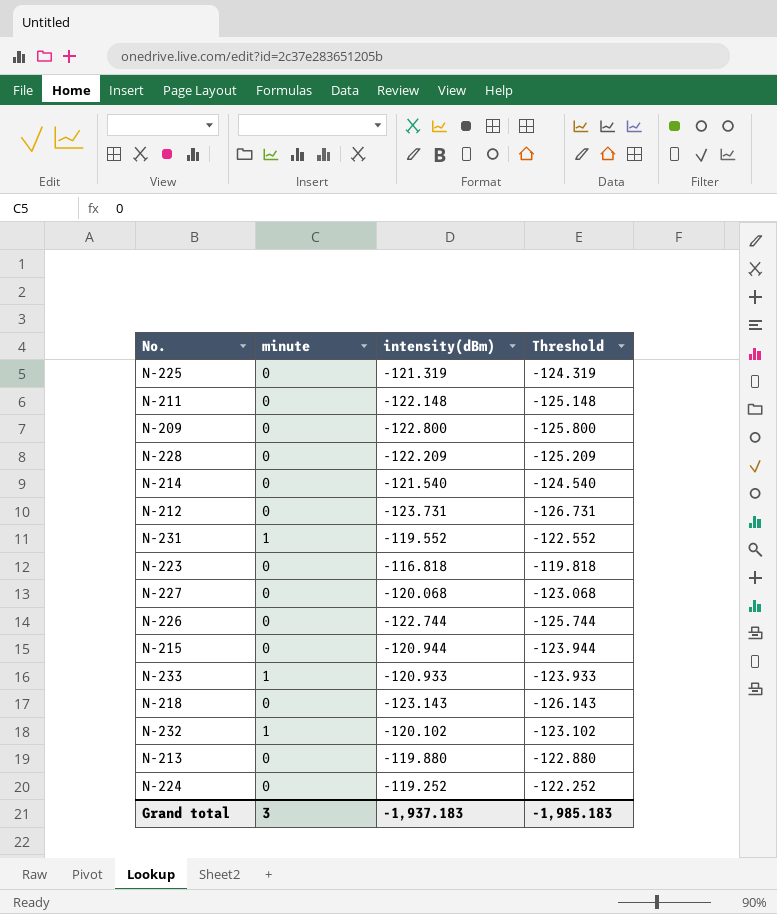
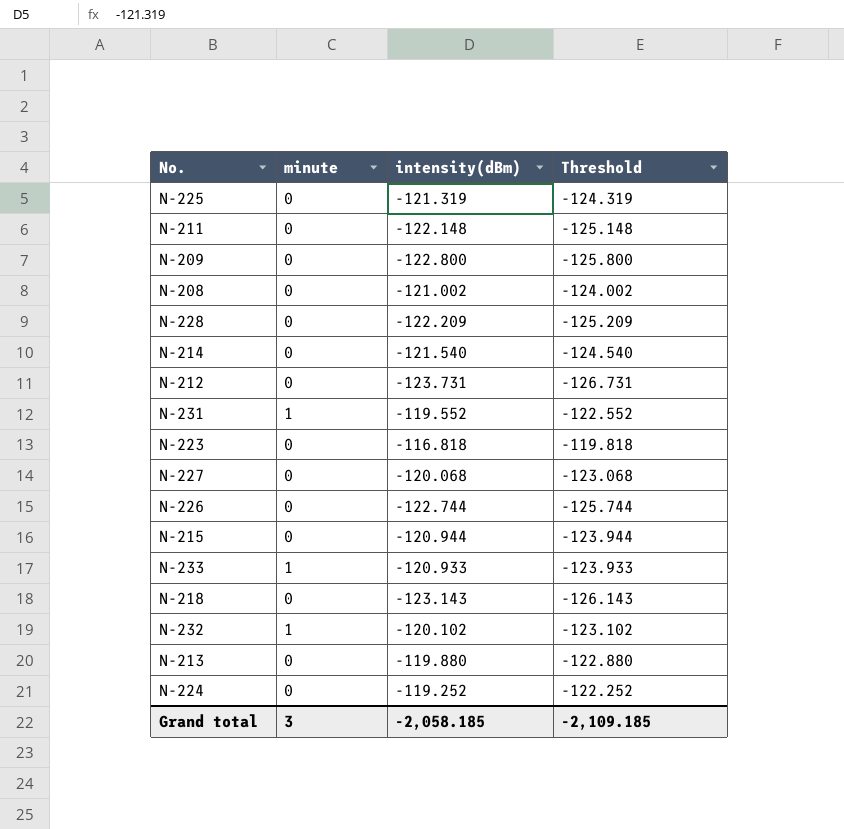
row N-208: none -> 0 | -121.002 | -124.002
Grand total | intensity(dBm): -1,937.183 -> -2,058.185
Grand total | Threshold: -1,985.183 -> -2,109.185

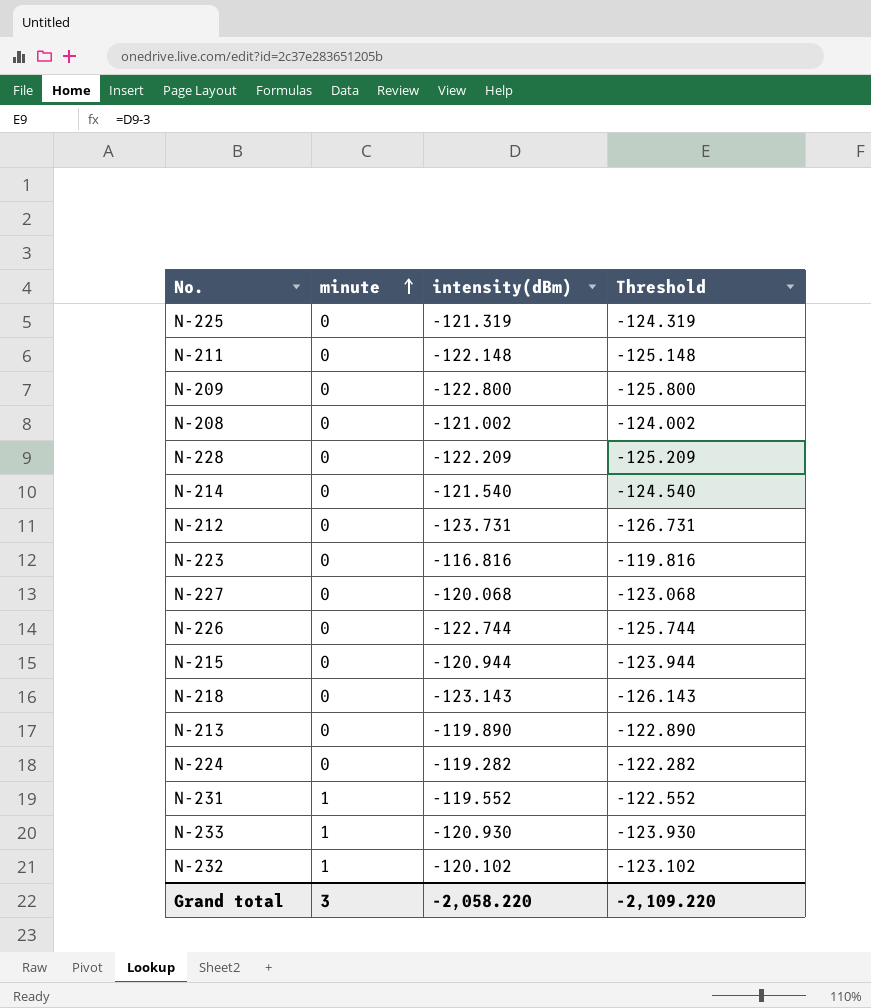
row order: none -> minute ascending
N-223 | intensity(dBm): -116.818 -> -116.816
N-223 | Threshold: -119.818 -> -119.816
N-213 | intensity(dBm): -119.880 -> -119.890
N-213 | Threshold: -122.880 -> -122.890
N-224 | intensity(dBm): -119.252 -> -119.282
N-224 | Threshold: -122.252 -> -122.282
N-233 | intensity(dBm): -120.933 -> -120.930
N-233 | Threshold: -123.933 -> -123.930
Grand total | intensity(dBm): -2,058.185 -> -2,058.220
Grand total | Threshold: -2,109.185 -> -2,109.220

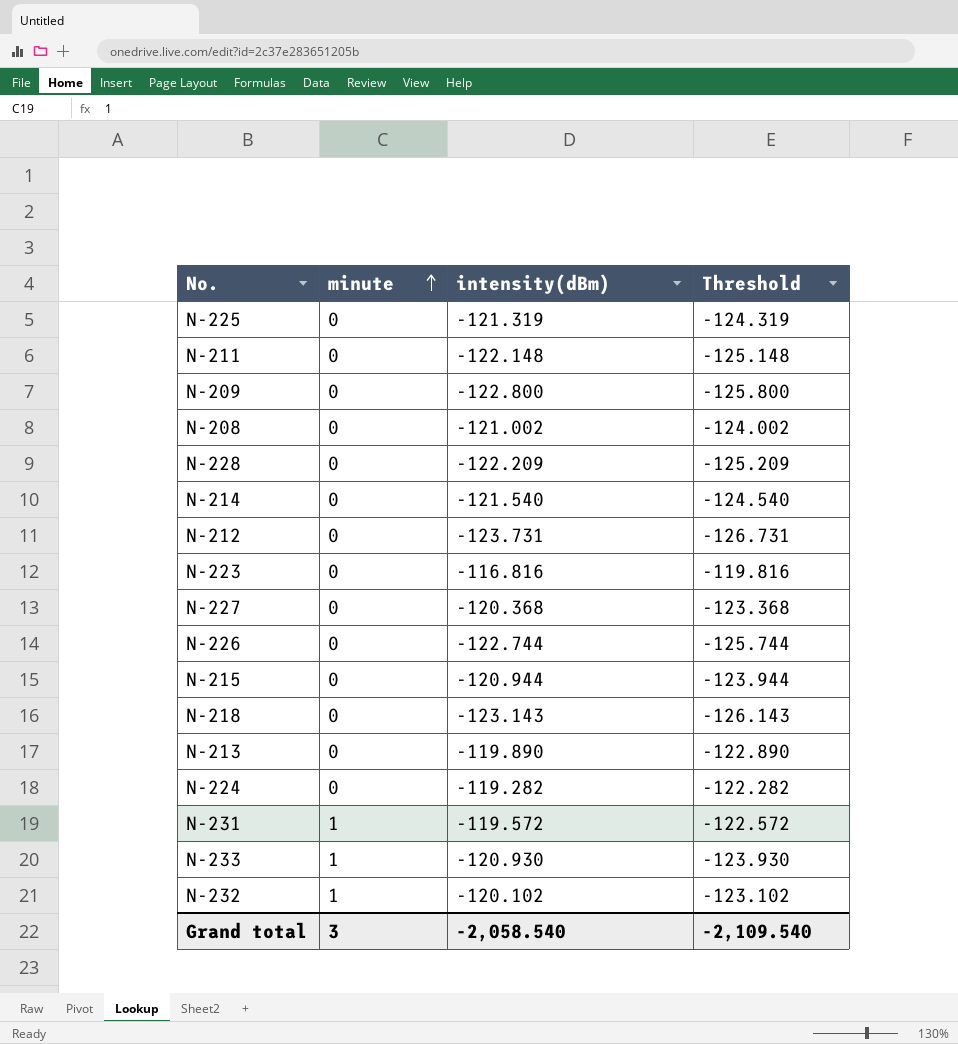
N-227 | intensity(dBm): -120.068 -> -120.368
N-227 | Threshold: -123.068 -> -123.368
N-231 | intensity(dBm): -119.552 -> -119.572
N-231 | Threshold: -122.552 -> -122.572
Grand total | intensity(dBm): -2,058.220 -> -2,058.540
Grand total | Threshold: -2,109.220 -> -2,109.540

